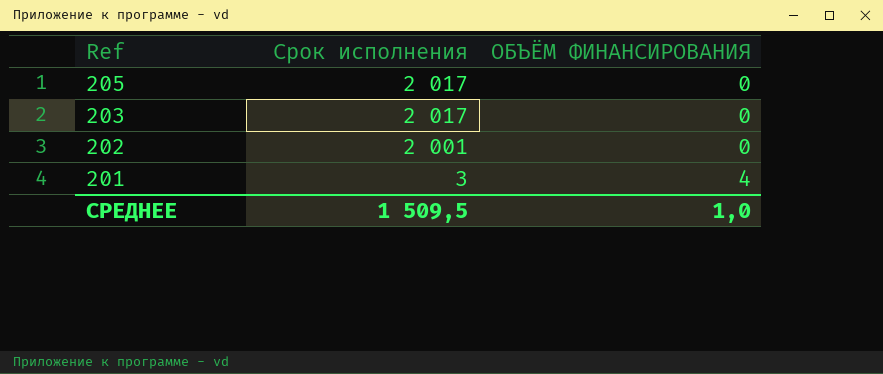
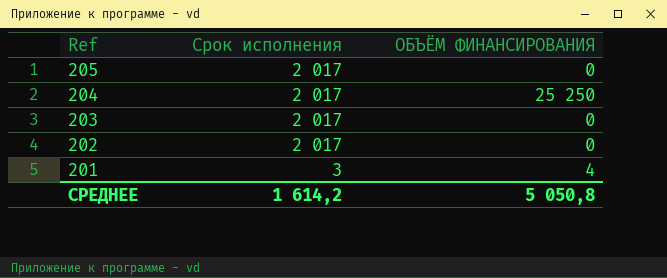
row 204: none -> 2 017 | 25 250
202 | Срок исполнения: 2 001 -> 2 017
СРЕДНЕЕ | Срок исполнения: 1 509,5 -> 1 614,2
СРЕДНЕЕ | ОБЪЁМ ФИНАНСИРОВАНИЯ: 1,0 -> 5 050,8

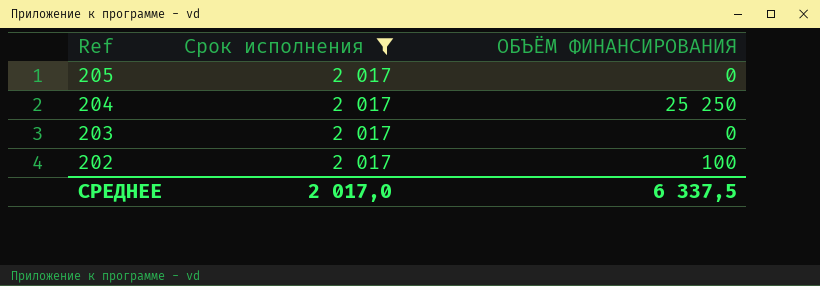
filter: none -> Срок исполнения = 2 017
202 | ОБЪЁМ ФИНАНСИРОВАНИЯ: 0 -> 100
СРЕДНЕЕ | Срок исполнения: 1 614,2 -> 2 017,0
СРЕДНЕЕ | ОБЪЁМ ФИНАНСИРОВАНИЯ: 5 050,8 -> 6 337,5

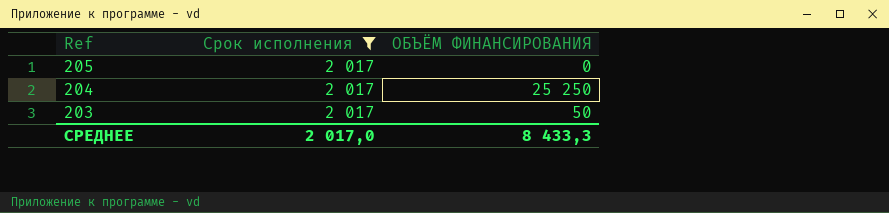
row 202: 2 017 | 100 -> none
203 | ОБЪЁМ ФИНАНСИРОВАНИЯ: 0 -> 50
СРЕДНЕЕ | ОБЪЁМ ФИНАНСИРОВАНИЯ: 6 337,5 -> 8 433,3

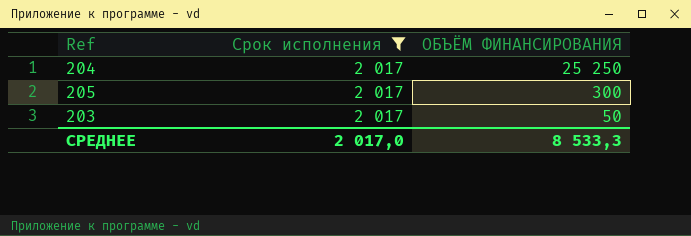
row order: Ref descending -> ОБЪЁМ ФИНАНСИРОВАНИЯ descending
205 | ОБЪЁМ ФИНАНСИРОВАНИЯ: 0 -> 300
СРЕДНЕЕ | ОБЪЁМ ФИНАНСИРОВАНИЯ: 8 433,3 -> 8 533,3

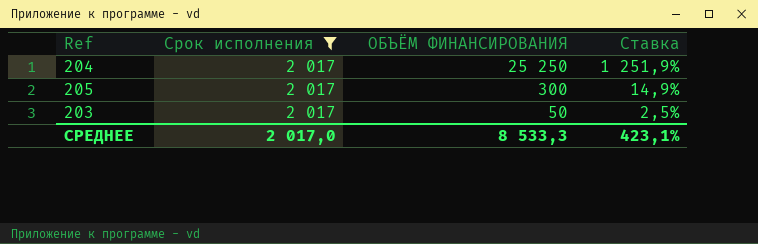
column Ставка | formula: none -> [ОБЪЁМ ФИНАНСИРОВАНИЯ] / [Срок исполнения]

